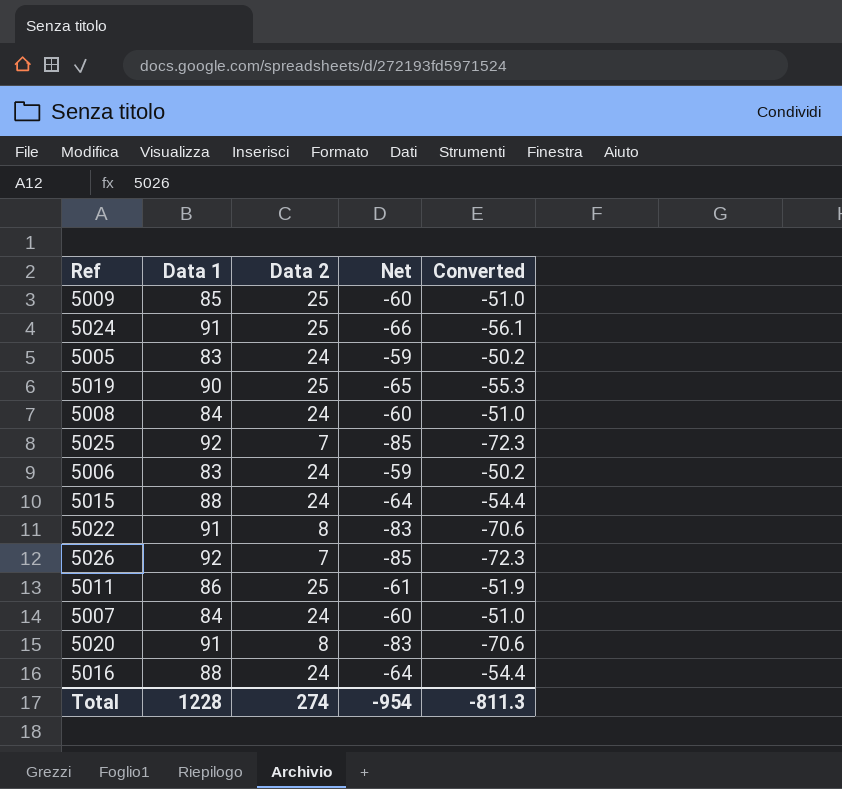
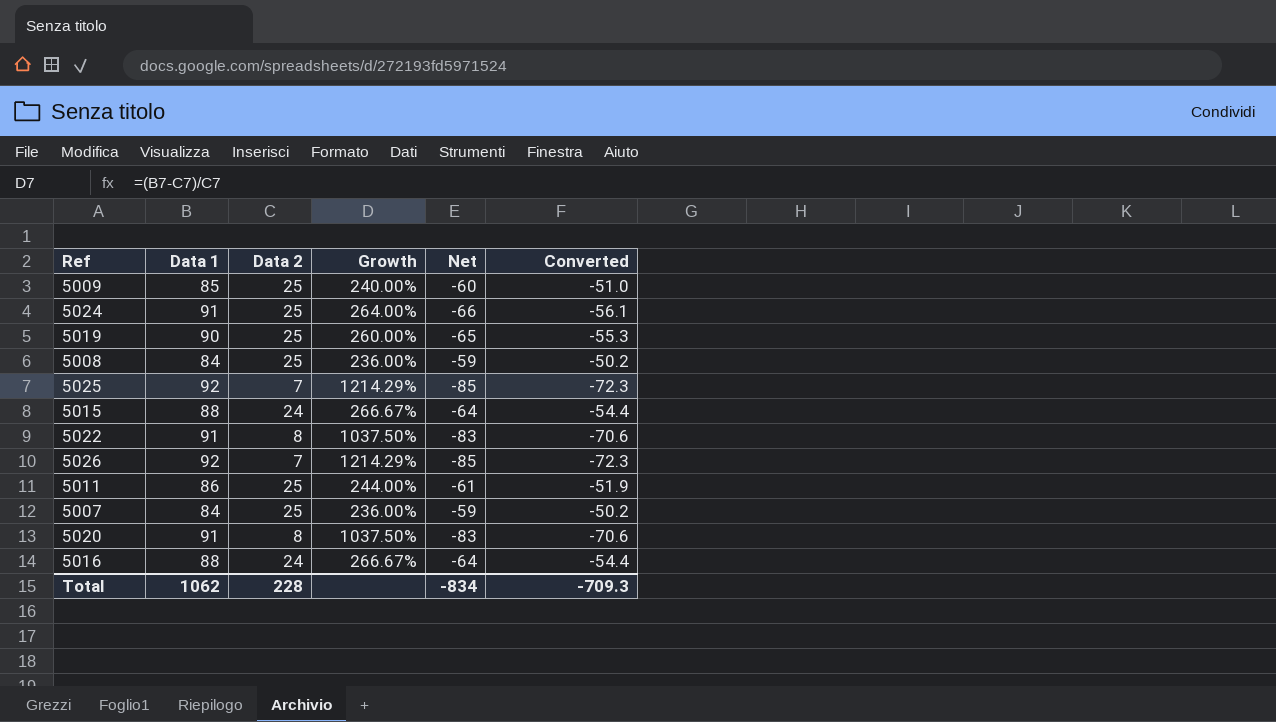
column Growth | formula: none -> ([Data 1] - [Data 2]) / [Data 2]
row 5005: 83 | 24 | -59 | -50.2 -> none
row 5006: 83 | 24 | -59 | -50.2 -> none
5008 | Data 2: 24 -> 25
5008 | Net: -60 -> -59
5008 | Converted: -51.0 -> -50.2
5007 | Data 2: 24 -> 25
5007 | Net: -60 -> -59
5007 | Converted: -51.0 -> -50.2
Total | Data 1: 1228 -> 1062
Total | Data 2: 274 -> 228
Total | Net: -954 -> -834
Total | Converted: -811.3 -> -709.3

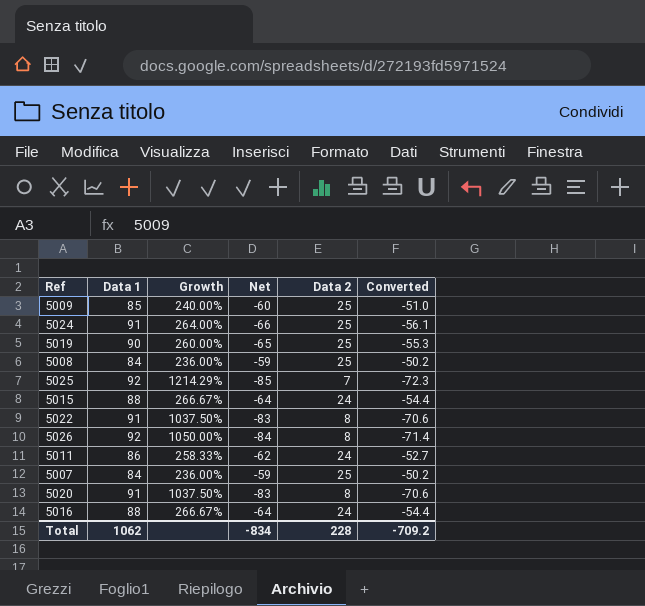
column Data 2 | position: 3 -> 5
5026 | Growth: 1214.29% -> 1050.00%
5026 | Net: -85 -> -84
5026 | Data 2: 7 -> 8
5026 | Converted: -72.3 -> -71.4
5011 | Growth: 244.00% -> 258.33%
5011 | Net: -61 -> -62
5011 | Data 2: 25 -> 24
5011 | Converted: -51.9 -> -52.7
Total | Converted: -709.3 -> -709.2

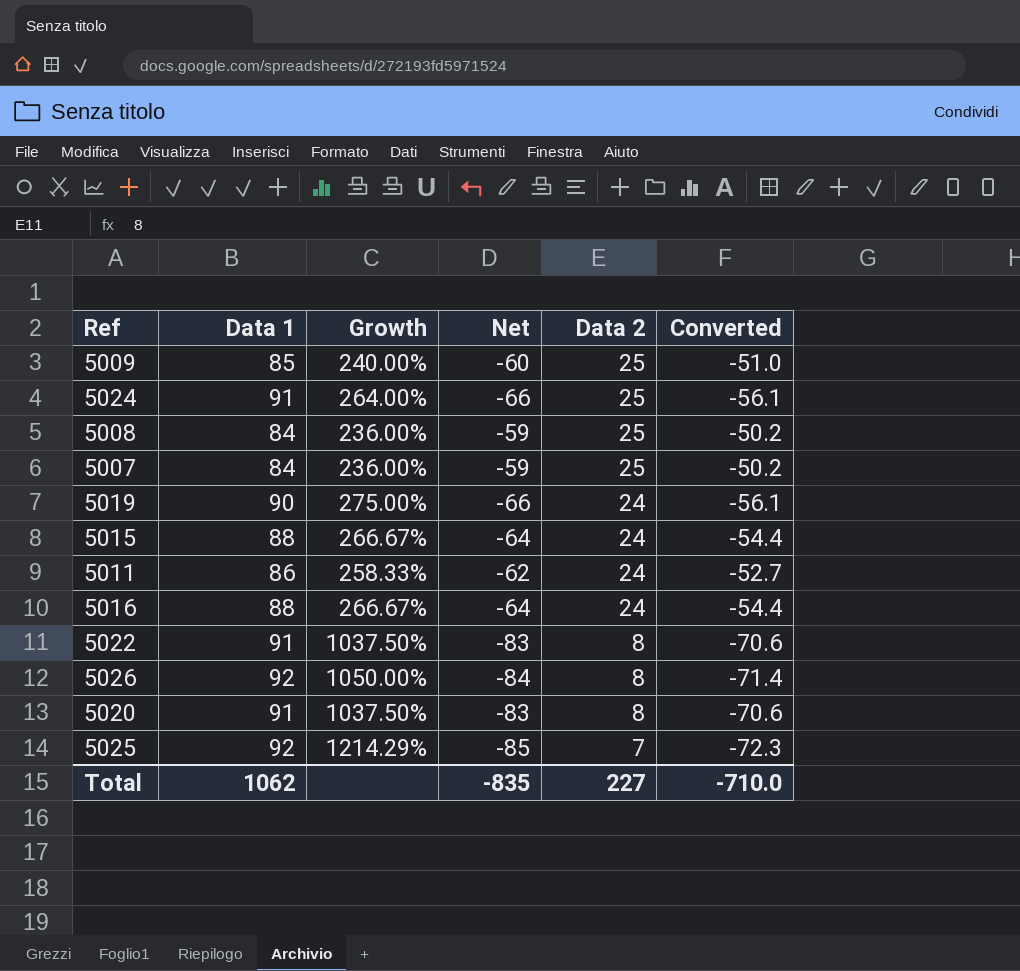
row order: none -> Data 2 descending
5019 | Growth: 260.00% -> 275.00%
5019 | Net: -65 -> -66
5019 | Data 2: 25 -> 24
5019 | Converted: -55.3 -> -56.1
Total | Net: -834 -> -835
Total | Data 2: 228 -> 227
Total | Converted: -709.2 -> -710.0

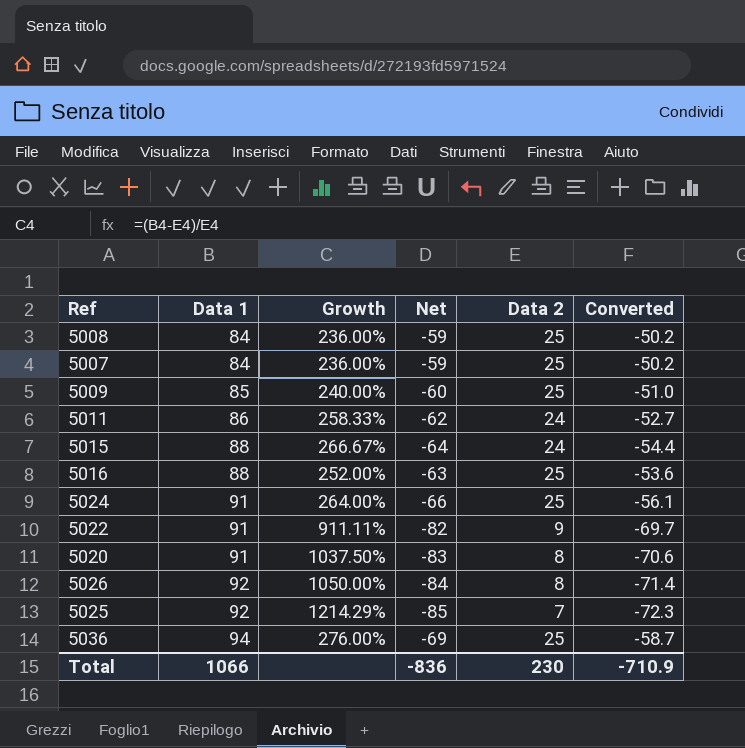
row order: Data 2 descending -> Data 1 ascending
row 5019: 90 | 275.00% | -66 | 24 | -56.1 -> none
5016 | Growth: 266.67% -> 252.00%
5016 | Net: -64 -> -63
5016 | Data 2: 24 -> 25
5016 | Converted: -54.4 -> -53.6
5022 | Growth: 1037.50% -> 911.11%
5022 | Net: -83 -> -82
5022 | Data 2: 8 -> 9
5022 | Converted: -70.6 -> -69.7
row 5036: none -> 94 | 276.00% | -69 | 25 | -58.7
Total | Data 1: 1062 -> 1066
Total | Net: -835 -> -836
Total | Data 2: 227 -> 230
Total | Converted: -710.0 -> -710.9

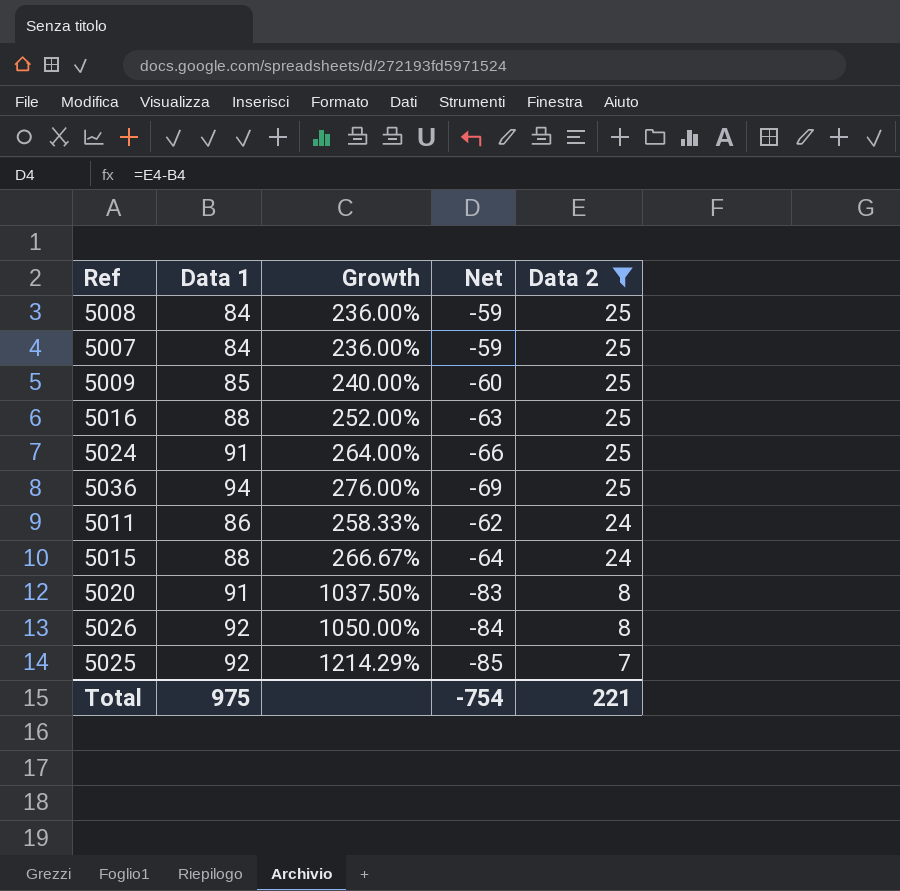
filter: none -> Data 2 != 9
row order: Data 1 ascending -> Data 2 descending
column Converted | formula: [Net] * 0.85 -> none
Total | Data 1: 1066 -> 975
Total | Net: -836 -> -754
Total | Data 2: 230 -> 221

